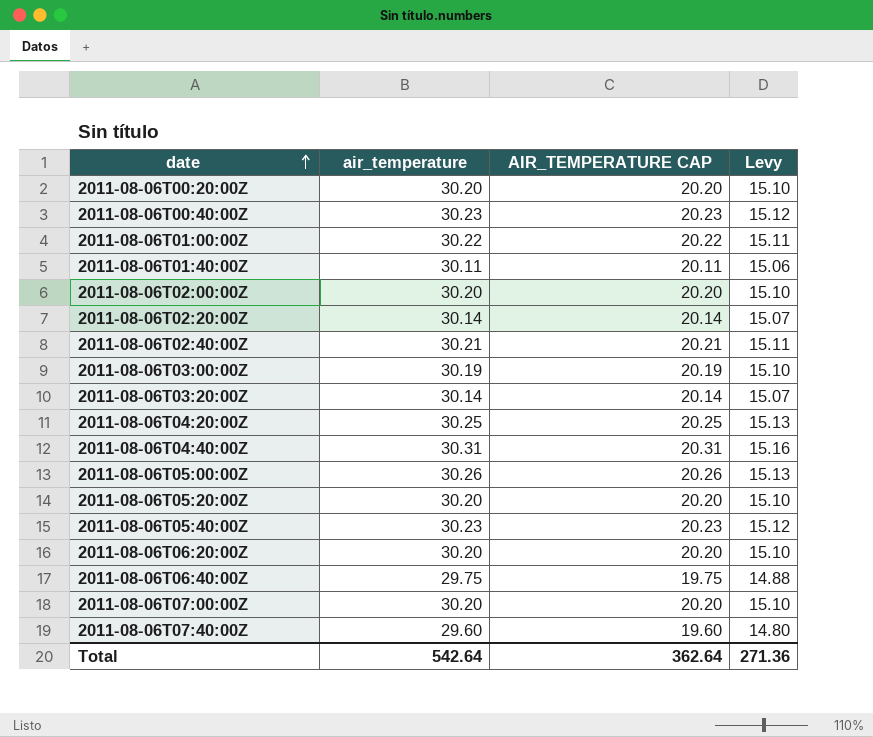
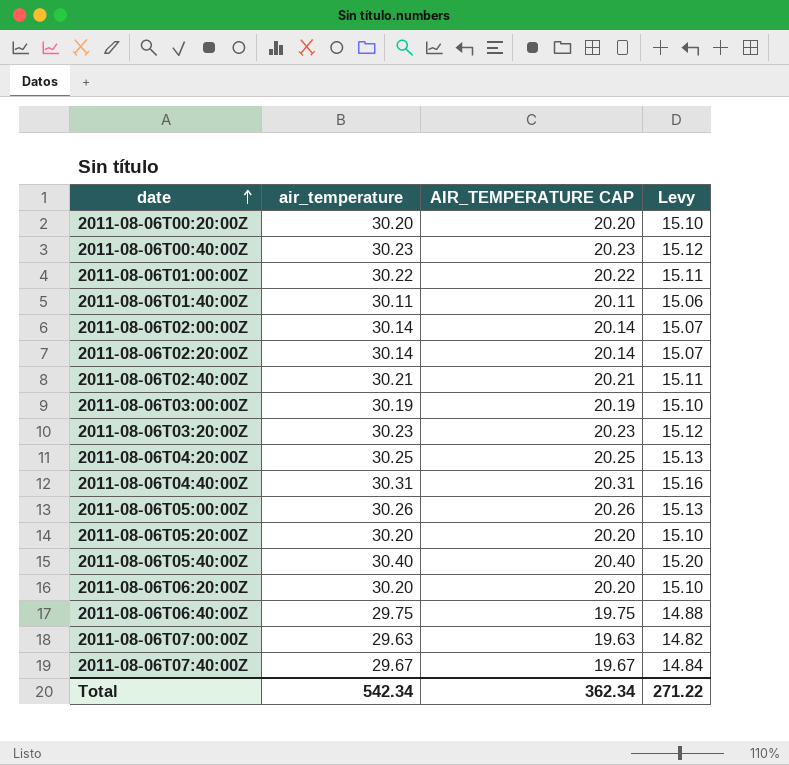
2011-08-06T02:00:00Z | air_temperature: 30.20 -> 30.14
2011-08-06T02:00:00Z | AIR_TEMPERATURE CAP: 20.20 -> 20.14
2011-08-06T02:00:00Z | Levy: 15.10 -> 15.07
2011-08-06T03:20:00Z | air_temperature: 30.14 -> 30.23
2011-08-06T03:20:00Z | AIR_TEMPERATURE CAP: 20.14 -> 20.23
2011-08-06T03:20:00Z | Levy: 15.07 -> 15.12
2011-08-06T05:40:00Z | air_temperature: 30.23 -> 30.40
2011-08-06T05:40:00Z | AIR_TEMPERATURE CAP: 20.23 -> 20.40
2011-08-06T05:40:00Z | Levy: 15.12 -> 15.20
2011-08-06T07:00:00Z | air_temperature: 30.20 -> 29.63
2011-08-06T07:00:00Z | AIR_TEMPERATURE CAP: 20.20 -> 19.63
2011-08-06T07:00:00Z | Levy: 15.10 -> 14.82
2011-08-06T07:40:00Z | air_temperature: 29.60 -> 29.67
2011-08-06T07:40:00Z | AIR_TEMPERATURE CAP: 19.60 -> 19.67
2011-08-06T07:40:00Z | Levy: 14.80 -> 14.84
Total | air_temperature: 542.64 -> 542.34
Total | AIR_TEMPERATURE CAP: 362.64 -> 362.34
Total | Levy: 271.36 -> 271.22

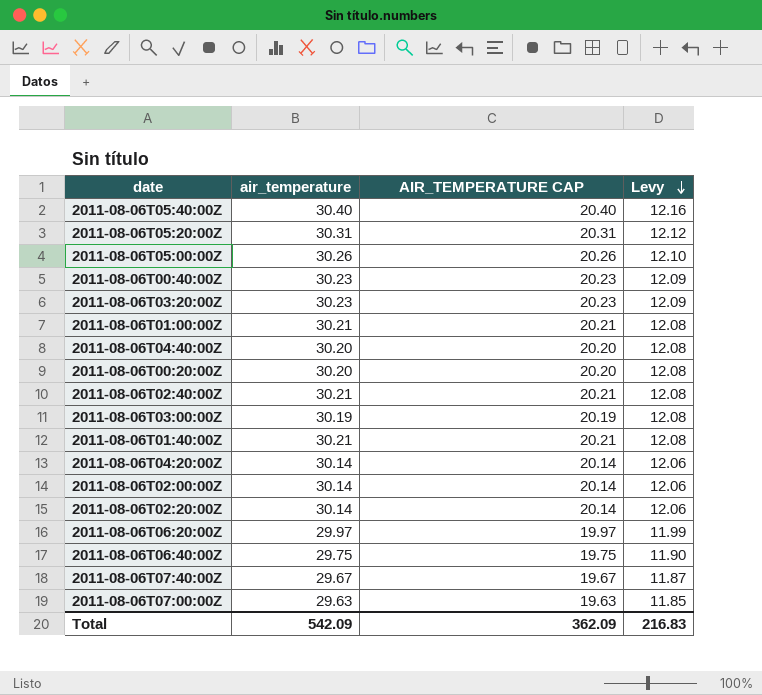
row order: date ascending -> Levy descending
column Levy | formula: [air_temperature] * 0.5 -> [air_temperature] * 0.4
2011-08-06T05:20:00Z | air_temperature: 30.20 -> 30.31
2011-08-06T05:20:00Z | AIR_TEMPERATURE CAP: 20.20 -> 20.31
2011-08-06T01:00:00Z | air_temperature: 30.22 -> 30.21
2011-08-06T01:00:00Z | AIR_TEMPERATURE CAP: 20.22 -> 20.21
2011-08-06T04:40:00Z | air_temperature: 30.31 -> 30.20
2011-08-06T04:40:00Z | AIR_TEMPERATURE CAP: 20.31 -> 20.20
2011-08-06T01:40:00Z | air_temperature: 30.11 -> 30.21
2011-08-06T01:40:00Z | AIR_TEMPERATURE CAP: 20.11 -> 20.21
2011-08-06T04:20:00Z | air_temperature: 30.25 -> 30.14
2011-08-06T04:20:00Z | AIR_TEMPERATURE CAP: 20.25 -> 20.14
2011-08-06T06:20:00Z | air_temperature: 30.20 -> 29.97
2011-08-06T06:20:00Z | AIR_TEMPERATURE CAP: 20.20 -> 19.97
Total | air_temperature: 542.34 -> 542.09
Total | AIR_TEMPERATURE CAP: 362.34 -> 362.09
Total | Levy: 271.22 -> 216.83

